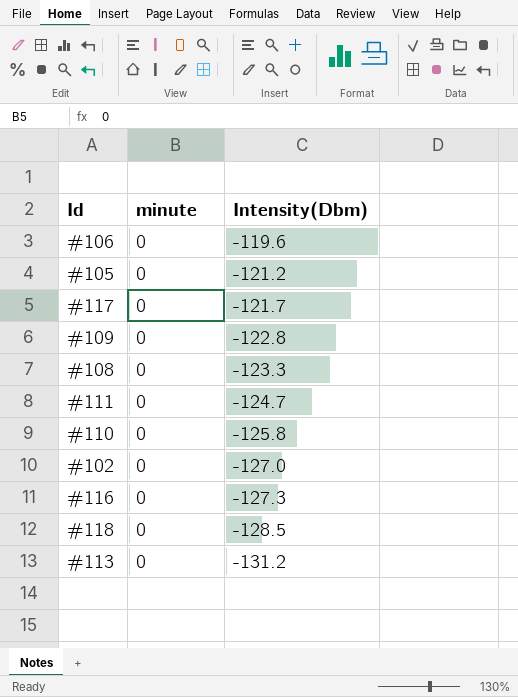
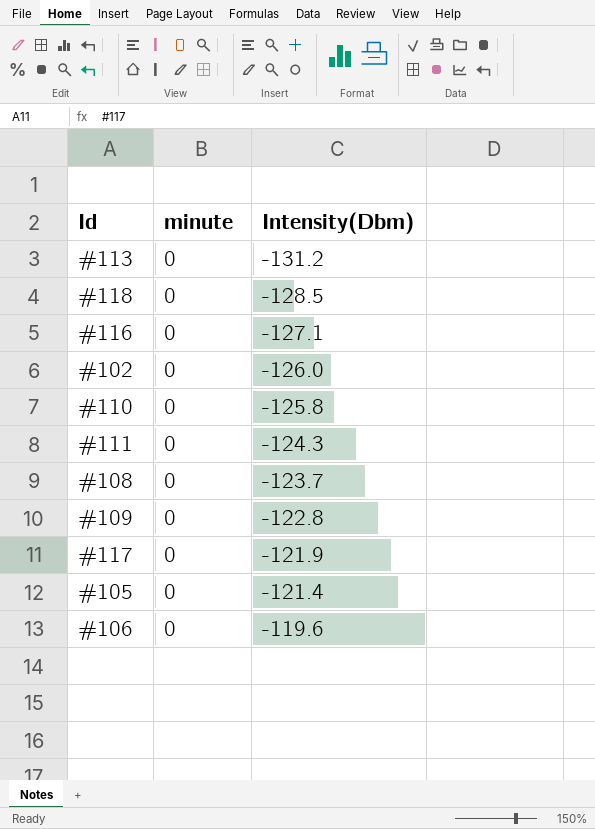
row order: Intensity(Dbm) descending -> Intensity(Dbm) ascending
#116 | Intensity(Dbm): -127.3 -> -127.1
#102 | Intensity(Dbm): -127.0 -> -126.0
#111 | Intensity(Dbm): -124.7 -> -124.3
#108 | Intensity(Dbm): -123.3 -> -123.7
#117 | Intensity(Dbm): -121.7 -> -121.9
#105 | Intensity(Dbm): -121.2 -> -121.4

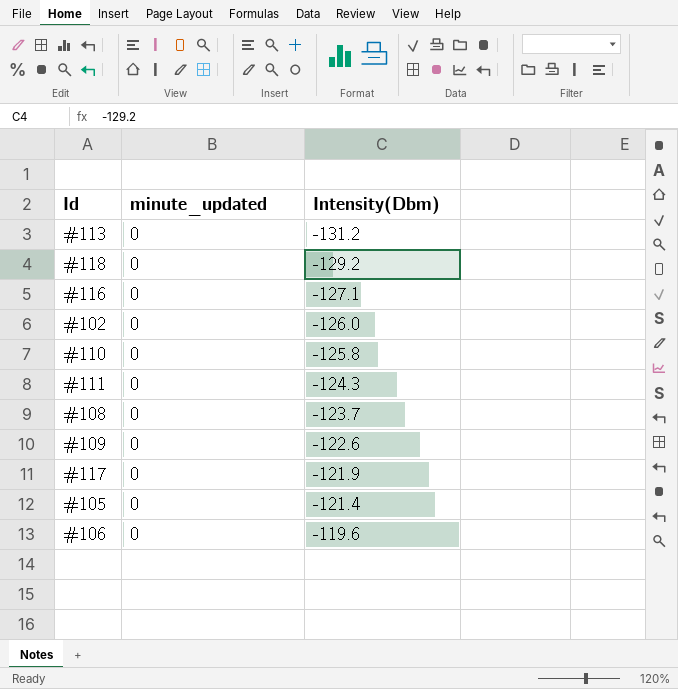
column name: minute -> minute_updated
#118 | Intensity(Dbm): -128.5 -> -129.2
#109 | Intensity(Dbm): -122.8 -> -122.6

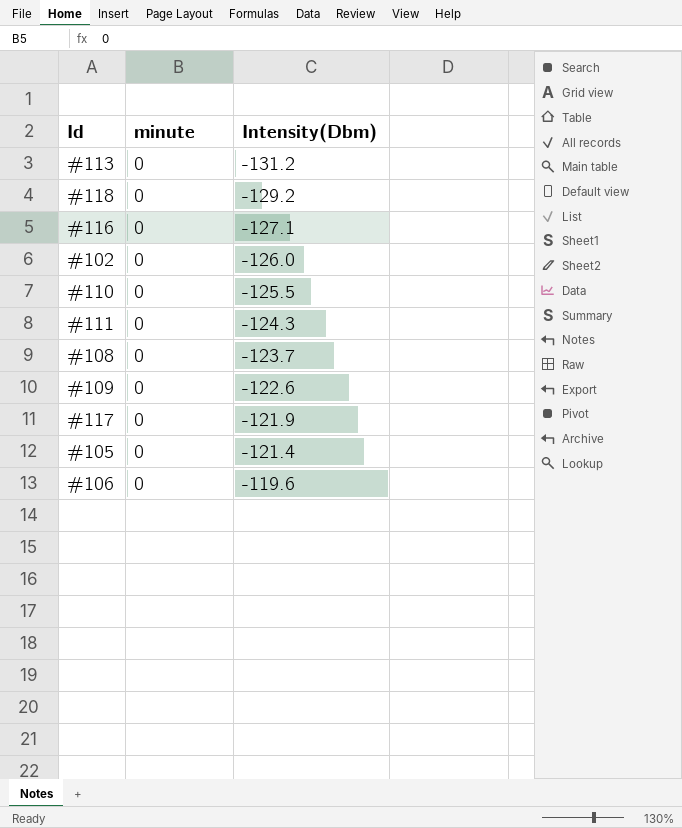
column name: minute_updated -> minute
#110 | Intensity(Dbm): -125.8 -> -125.5

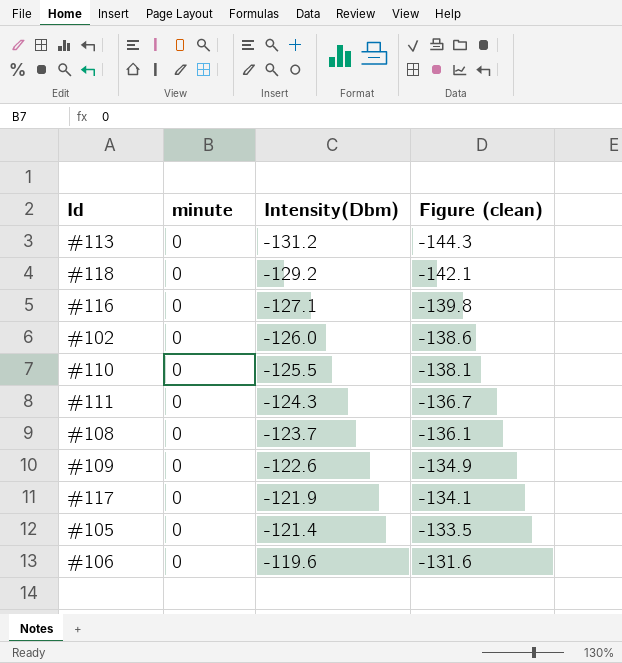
column Figure (clean) | formula: none -> [Intensity(Dbm)] * 1.1

